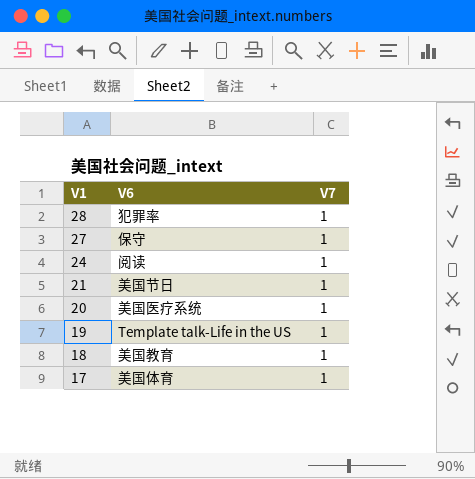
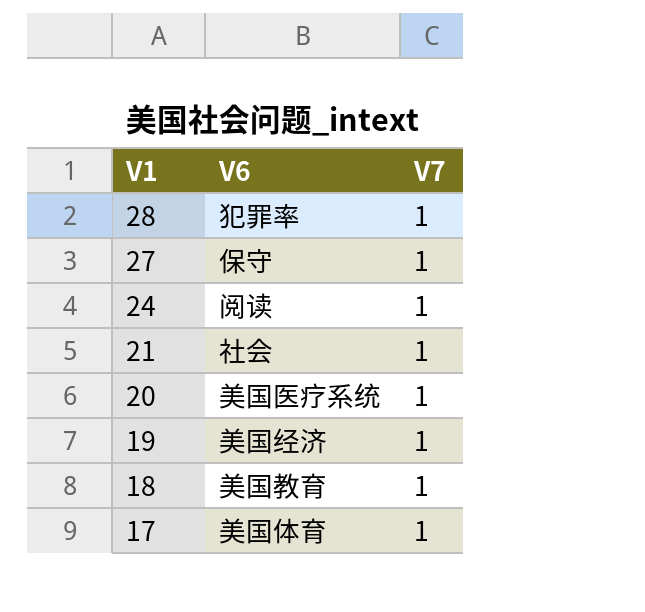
21 | V6: 美国节日 -> 社会
19 | V6: Template talk-Life in the US -> 美国经济

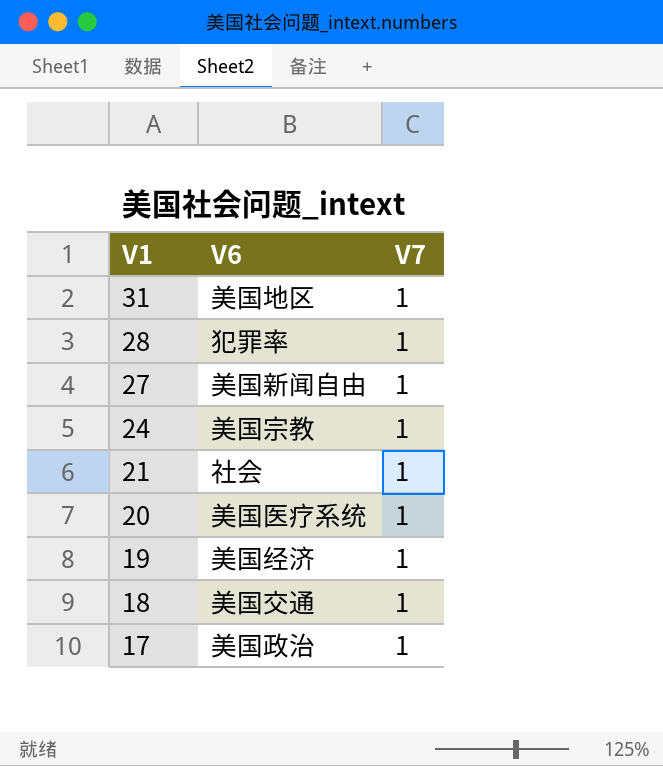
row 31: none -> 美国地区 | 1
27 | V6: 保守 -> 美国新闻自由
24 | V6: 阅读 -> 美国宗教
18 | V6: 美国教育 -> 美国交通
17 | V6: 美国体育 -> 美国政治

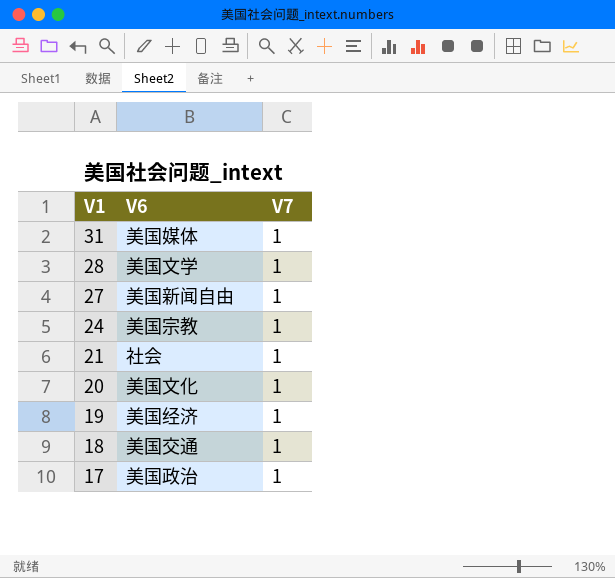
31 | V6: 美国地区 -> 美国媒体
28 | V6: 犯罪率 -> 美国文学
20 | V6: 美国医疗系统 -> 美国文化

